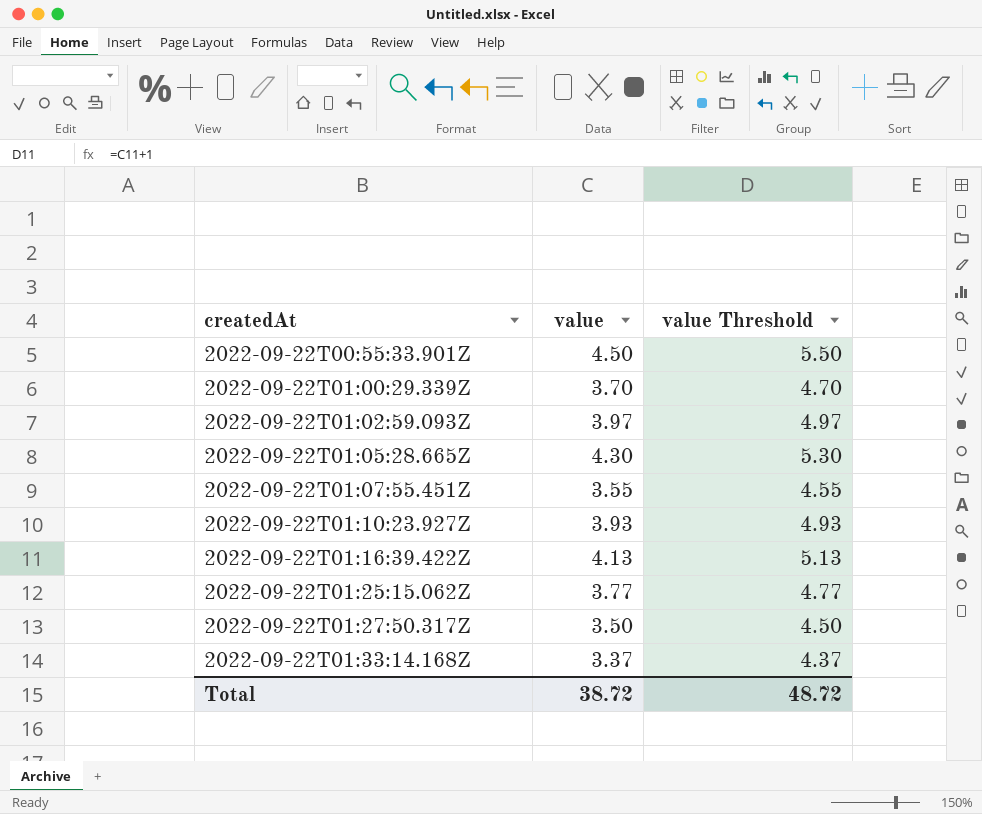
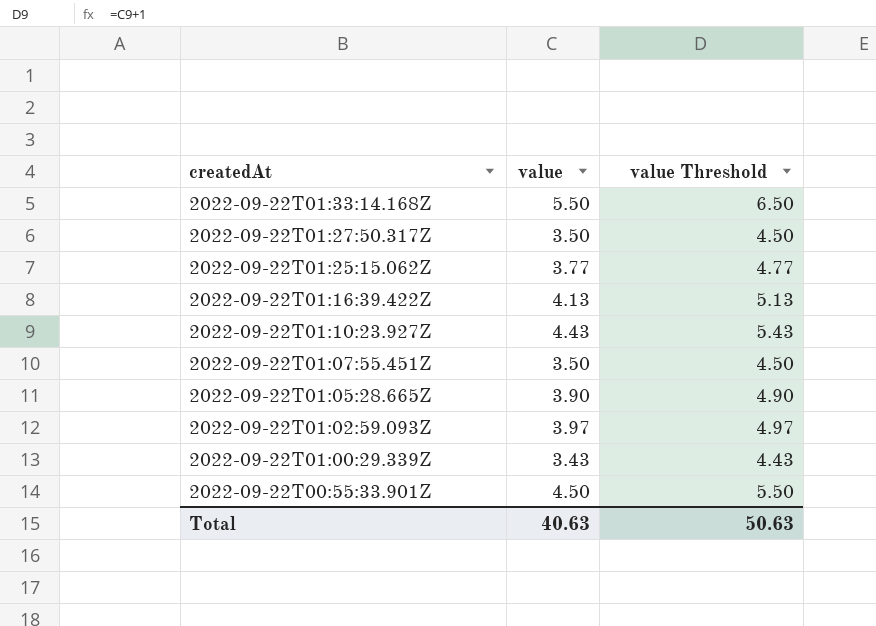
row order: createdAt ascending -> createdAt descending
2022-09-22T01:33:14.168Z | value: 3.37 -> 5.50
2022-09-22T01:33:14.168Z | value Threshold: 4.37 -> 6.50
2022-09-22T01:10:23.927Z | value: 3.93 -> 4.43
2022-09-22T01:10:23.927Z | value Threshold: 4.93 -> 5.43
2022-09-22T01:07:55.451Z | value: 3.55 -> 3.50
2022-09-22T01:07:55.451Z | value Threshold: 4.55 -> 4.50
2022-09-22T01:05:28.665Z | value: 4.30 -> 3.90
2022-09-22T01:05:28.665Z | value Threshold: 5.30 -> 4.90
2022-09-22T01:00:29.339Z | value: 3.70 -> 3.43
2022-09-22T01:00:29.339Z | value Threshold: 4.70 -> 4.43
Total | value: 38.72 -> 40.63
Total | value Threshold: 48.72 -> 50.63

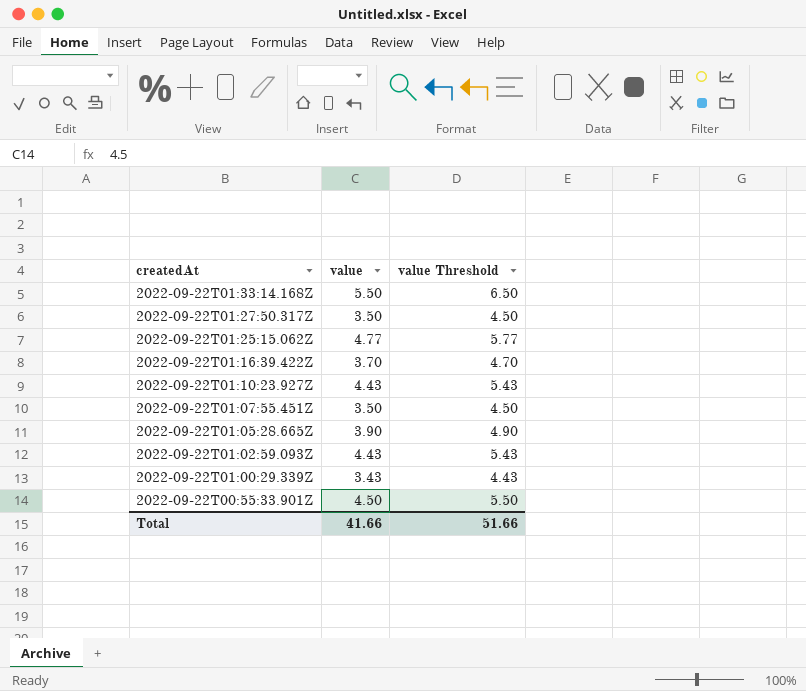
2022-09-22T01:25:15.062Z | value: 3.77 -> 4.77
2022-09-22T01:25:15.062Z | value Threshold: 4.77 -> 5.77
2022-09-22T01:16:39.422Z | value: 4.13 -> 3.70
2022-09-22T01:16:39.422Z | value Threshold: 5.13 -> 4.70
2022-09-22T01:02:59.093Z | value: 3.97 -> 4.43
2022-09-22T01:02:59.093Z | value Threshold: 4.97 -> 5.43
Total | value: 40.63 -> 41.66
Total | value Threshold: 50.63 -> 51.66

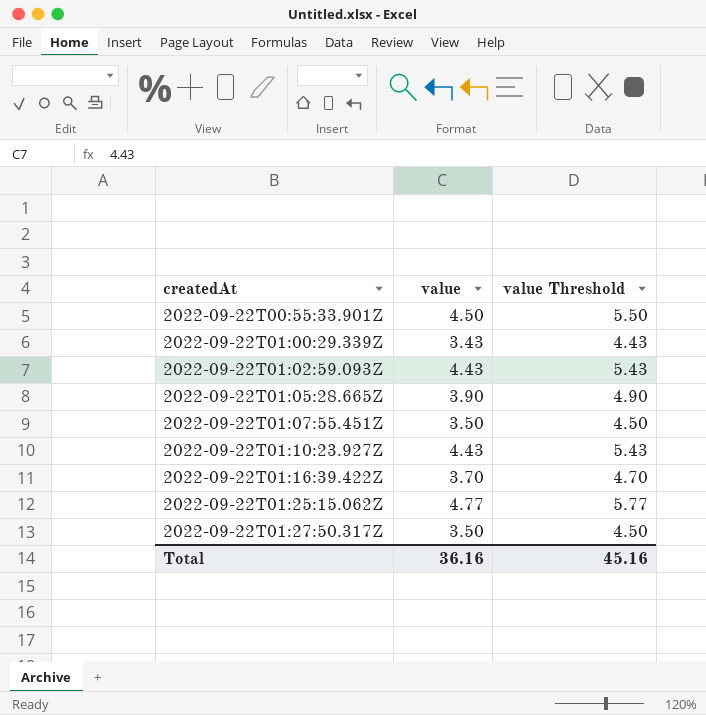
row order: createdAt descending -> createdAt ascending
row 2022-09-22T01:33:14.168Z: 5.50 | 6.50 -> none
Total | value: 41.66 -> 36.16
Total | value Threshold: 51.66 -> 45.16

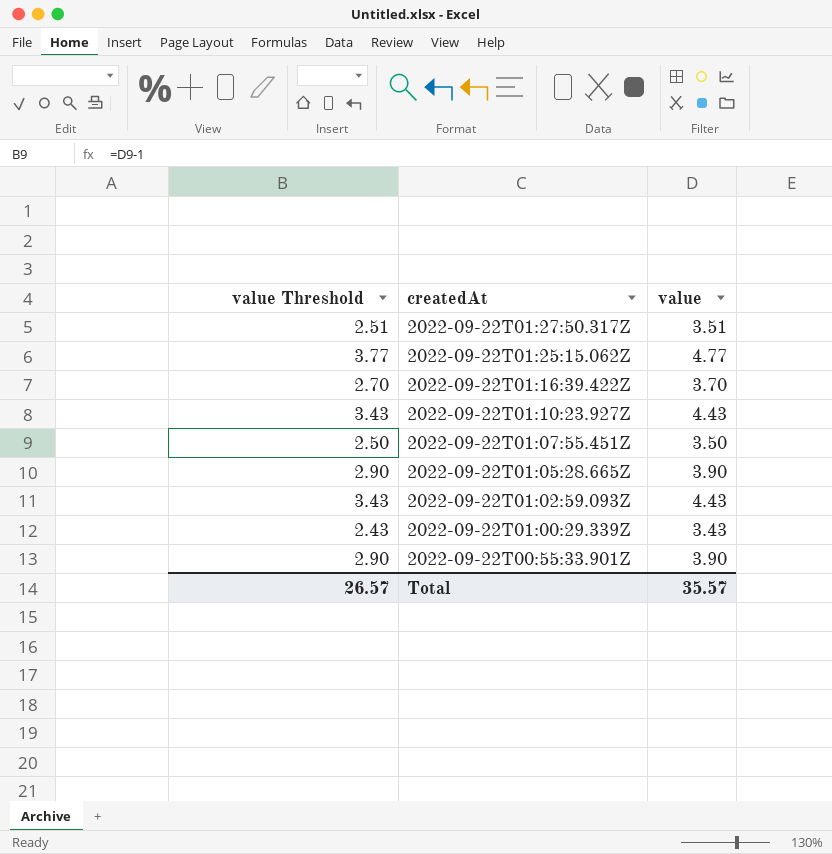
row order: createdAt ascending -> createdAt descending
column value Threshold | formula: [value] + 1 -> [value] - 1
column value Threshold | position: 3 -> 1
2022-09-22T01:27:50.317Z | value: 3.50 -> 3.51
2022-09-22T00:55:33.901Z | value: 4.50 -> 3.90
Total | value Threshold: 45.16 -> 26.57
Total | value: 36.16 -> 35.57

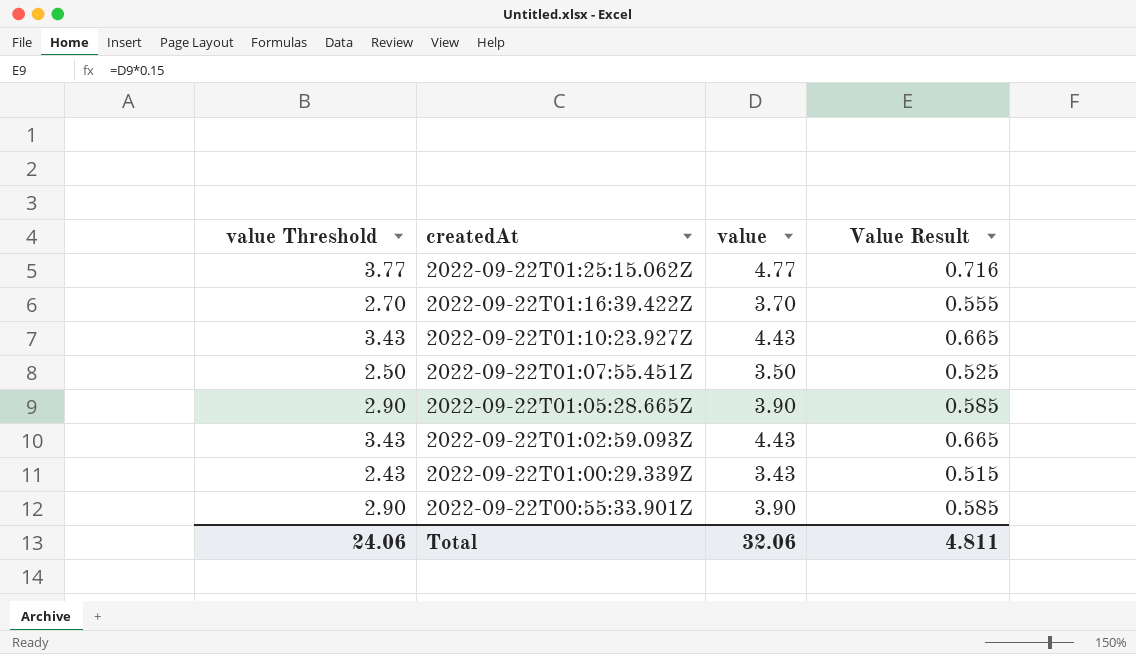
column Value Result | formula: none -> [value] * 0.15
row 2022-09-22T01:27:50.317Z: 2.51 | 3.51 -> none
Total | value Threshold: 26.57 -> 24.06
Total | value: 35.57 -> 32.06

